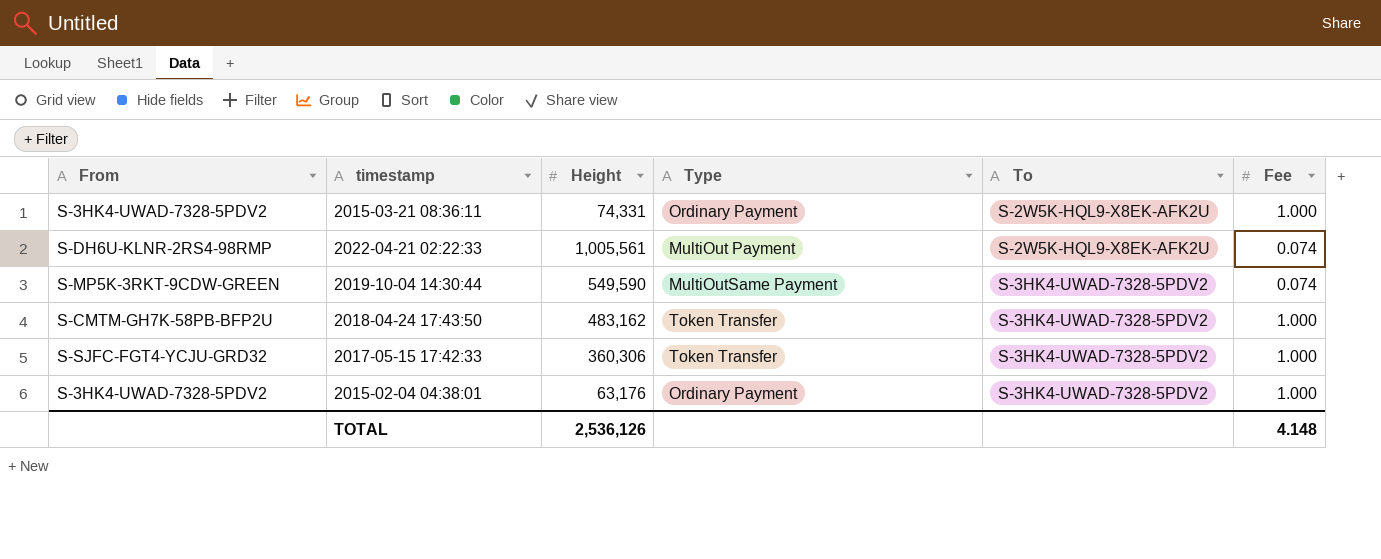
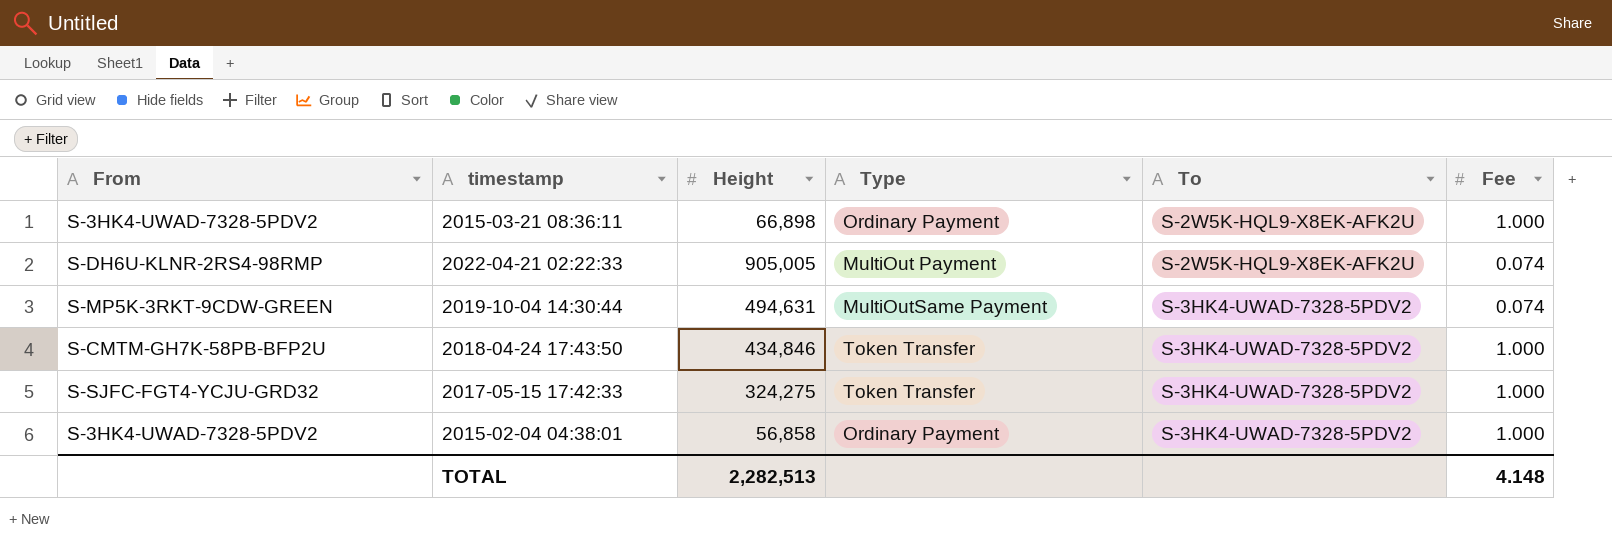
2015-03-21 08:36:11 | Height: 74,331 -> 66,898
2022-04-21 02:22:33 | Height: 1,005,561 -> 905,005
2019-10-04 14:30:44 | Height: 549,590 -> 494,631
2018-04-24 17:43:50 | Height: 483,162 -> 434,846
2017-05-15 17:42:33 | Height: 360,306 -> 324,275
2015-02-04 04:38:01 | Height: 63,176 -> 56,858
TOTAL | Height: 2,536,126 -> 2,282,513

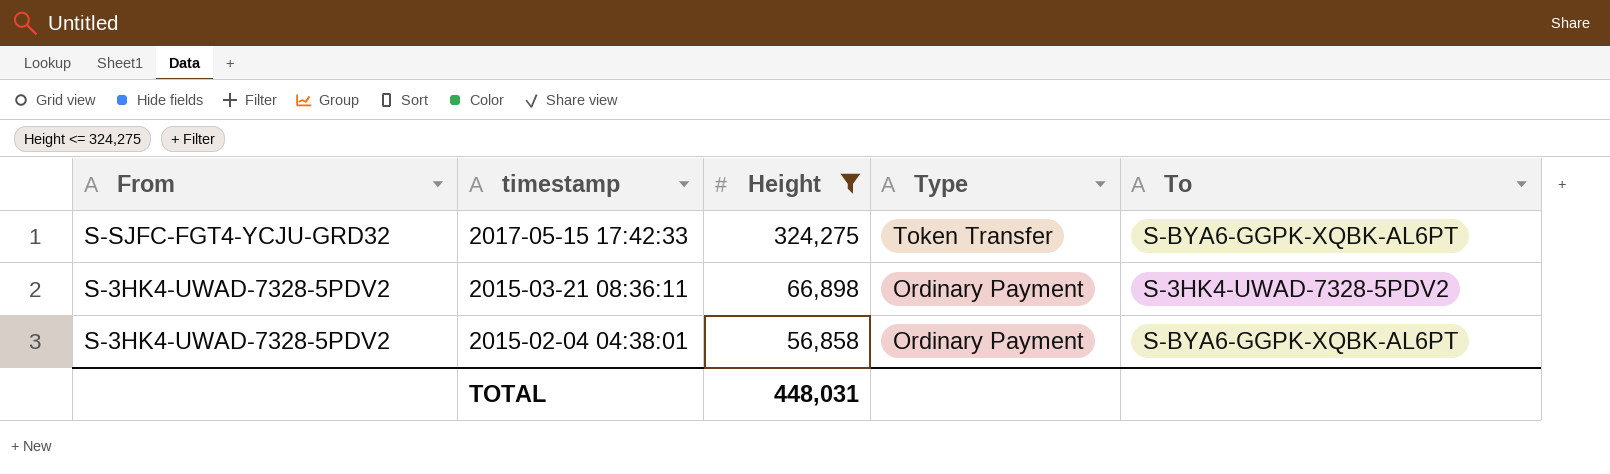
filter: none -> Height <= 324,275
row order: To ascending -> From descending
column Fee | position: 6 -> none
2017-05-15 17:42:33 | To: S-3HK4-UWAD-7328-5PDV2 -> S-BYA6-GGPK-XQBK-AL6PT
2015-03-21 08:36:11 | To: S-2W5K-HQL9-X8EK-AFK2U -> S-3HK4-UWAD-7328-5PDV2
2015-02-04 04:38:01 | To: S-3HK4-UWAD-7328-5PDV2 -> S-BYA6-GGPK-XQBK-AL6PT
TOTAL | Height: 2,282,513 -> 448,031

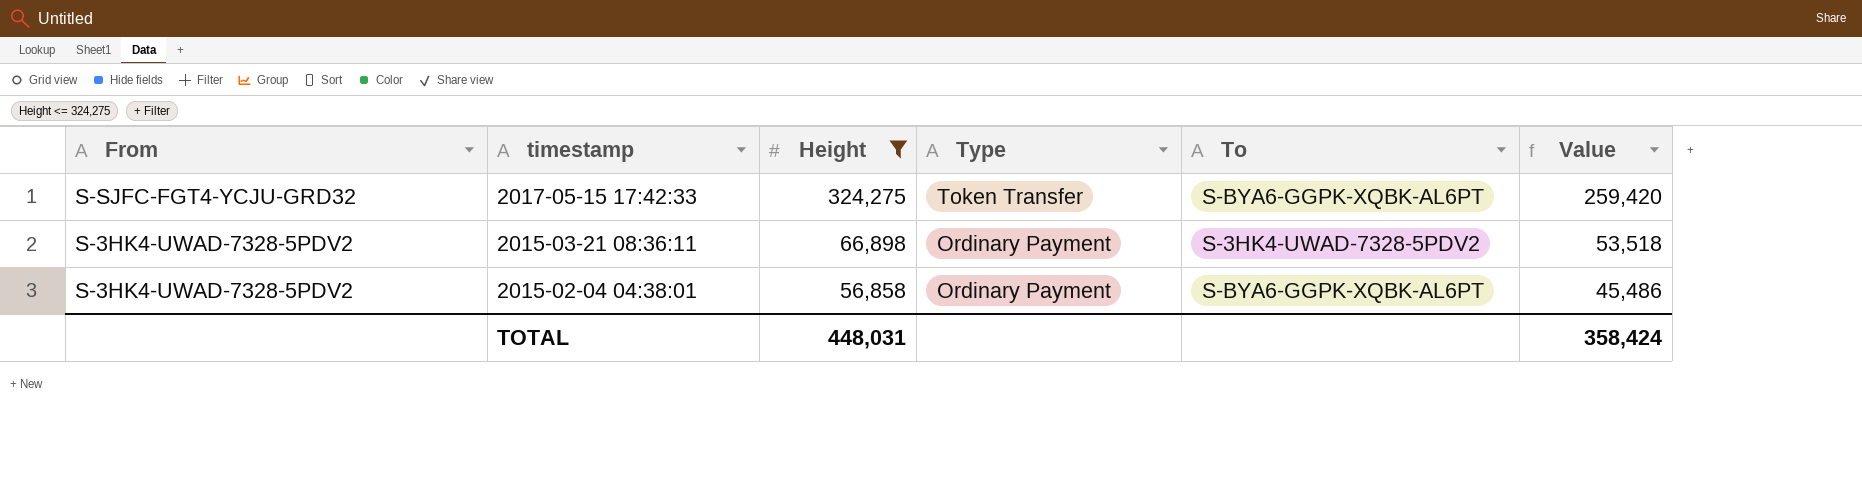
column Value | formula: none -> [Height] * 0.8

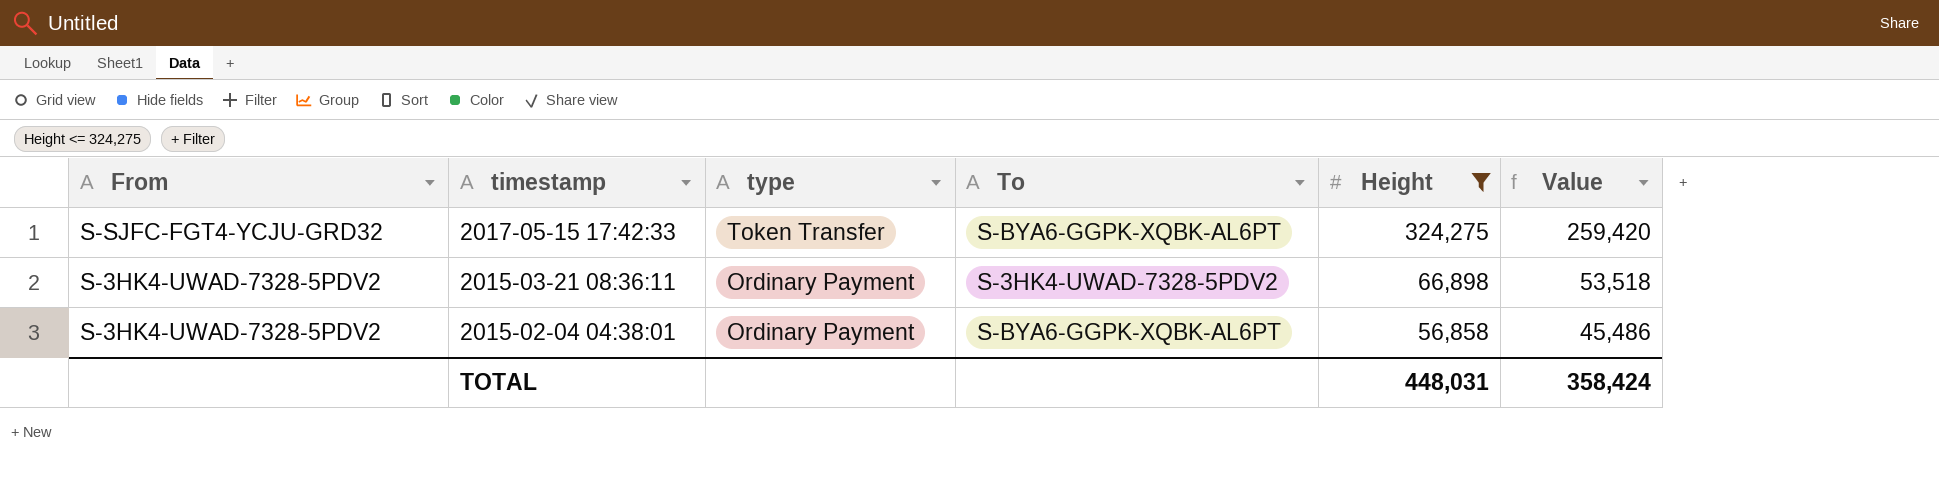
column name: Type -> type
column Height | position: 3 -> 5

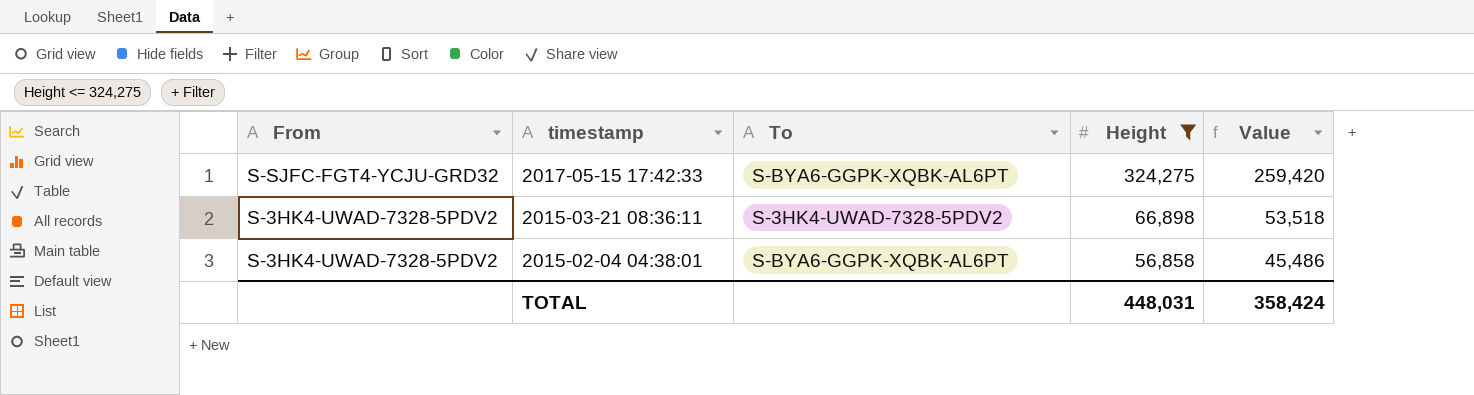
column type | position: 3 -> none

